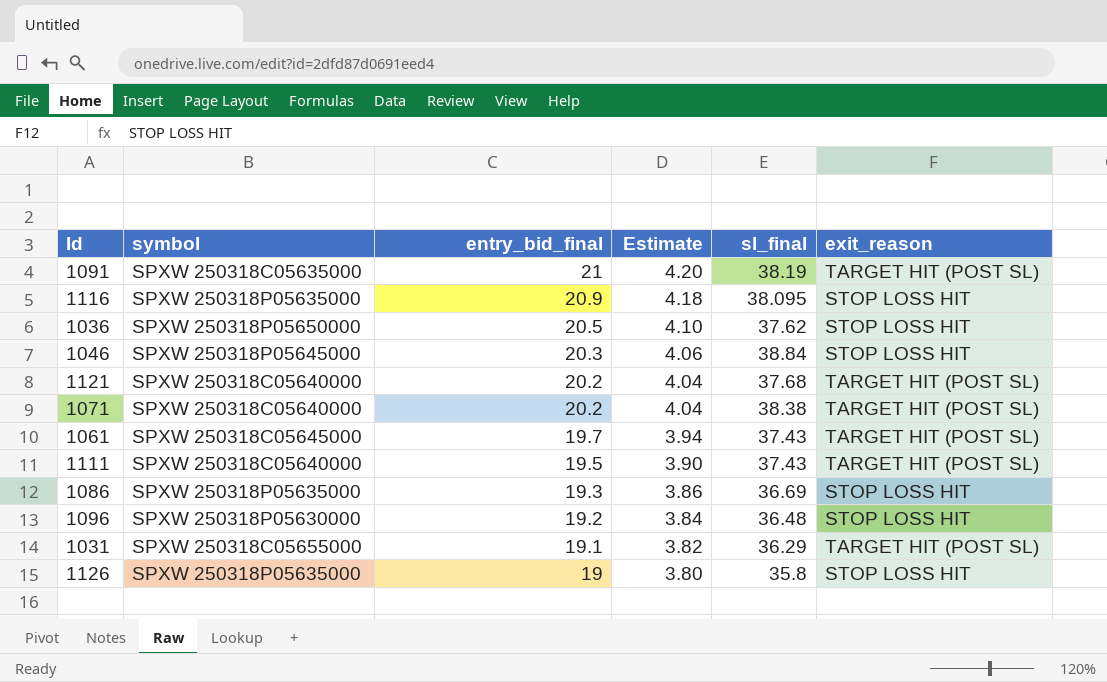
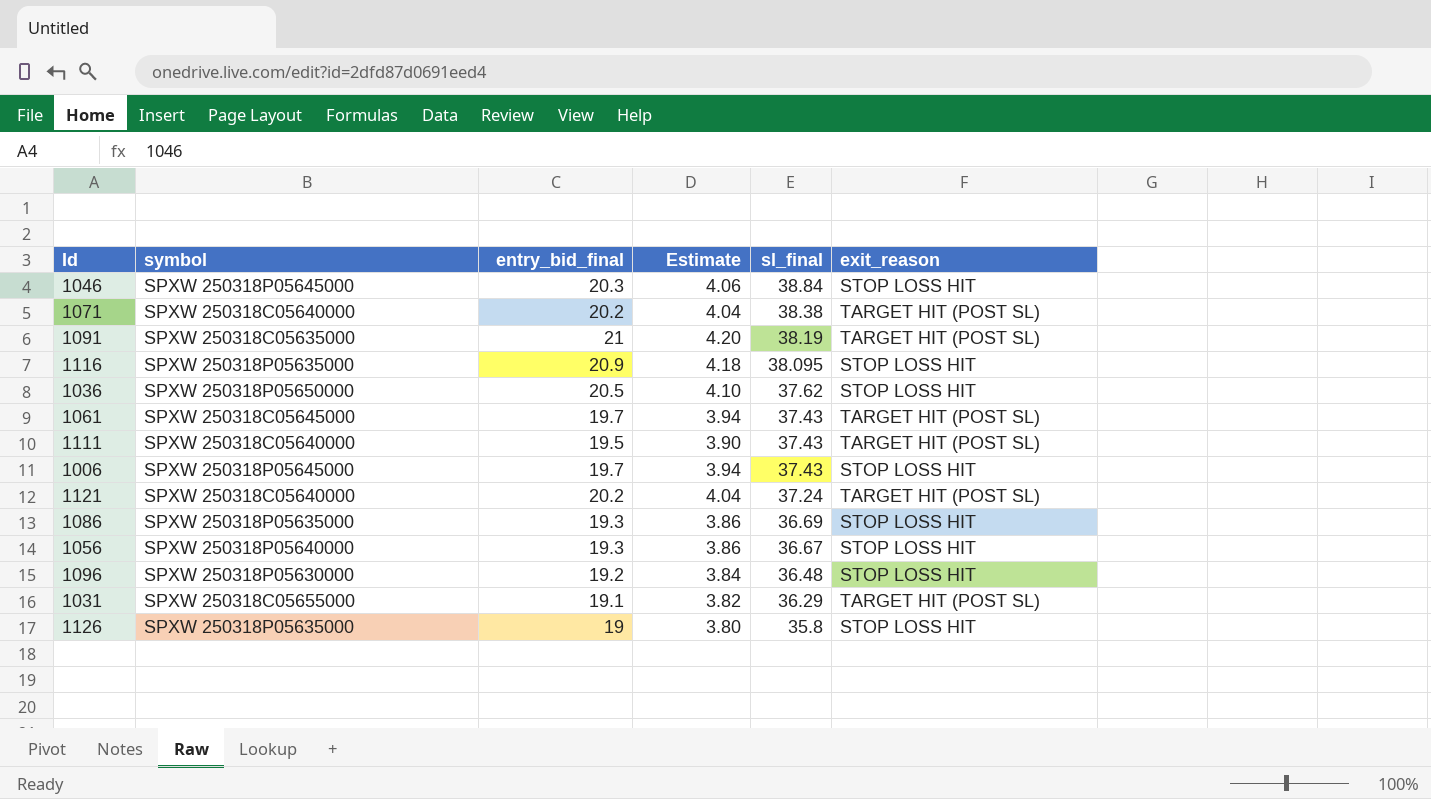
row order: entry_bid_final descending -> sl_final descending
row 1006: none -> SPXW 250318P05645000 | 19.7 | 3.94 | 37.43 | STOP LOSS HIT
1121 | sl_final: 37.68 -> 37.24
row 1056: none -> SPXW 250318P05640000 | 19.3 | 3.86 | 36.67 | STOP LOSS HIT

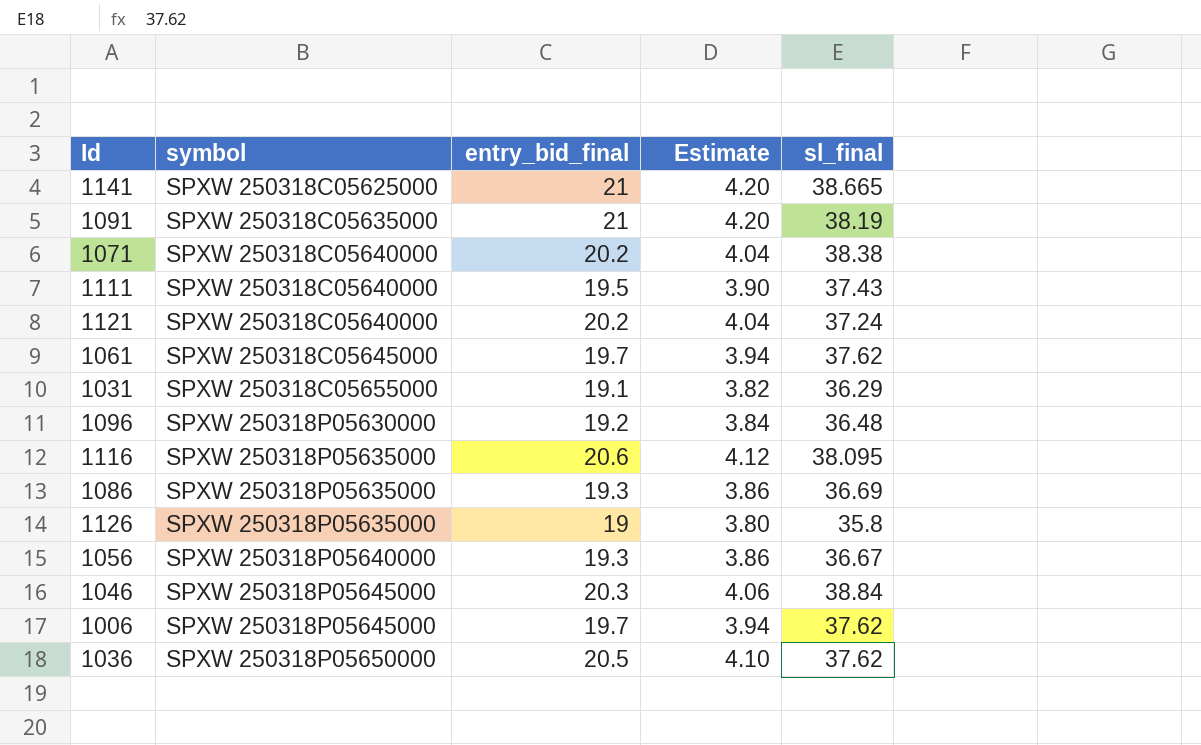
row order: sl_final descending -> symbol ascending
column exit_reason | position: 6 -> none
row 1141: none -> SPXW 250318C05625000 | 21 | 4.20 | 38.665
1061 | sl_final: 37.43 -> 37.62
1116 | entry_bid_final: 20.9 -> 20.6
1116 | Estimate: 4.18 -> 4.12
1006 | sl_final: 37.43 -> 37.62

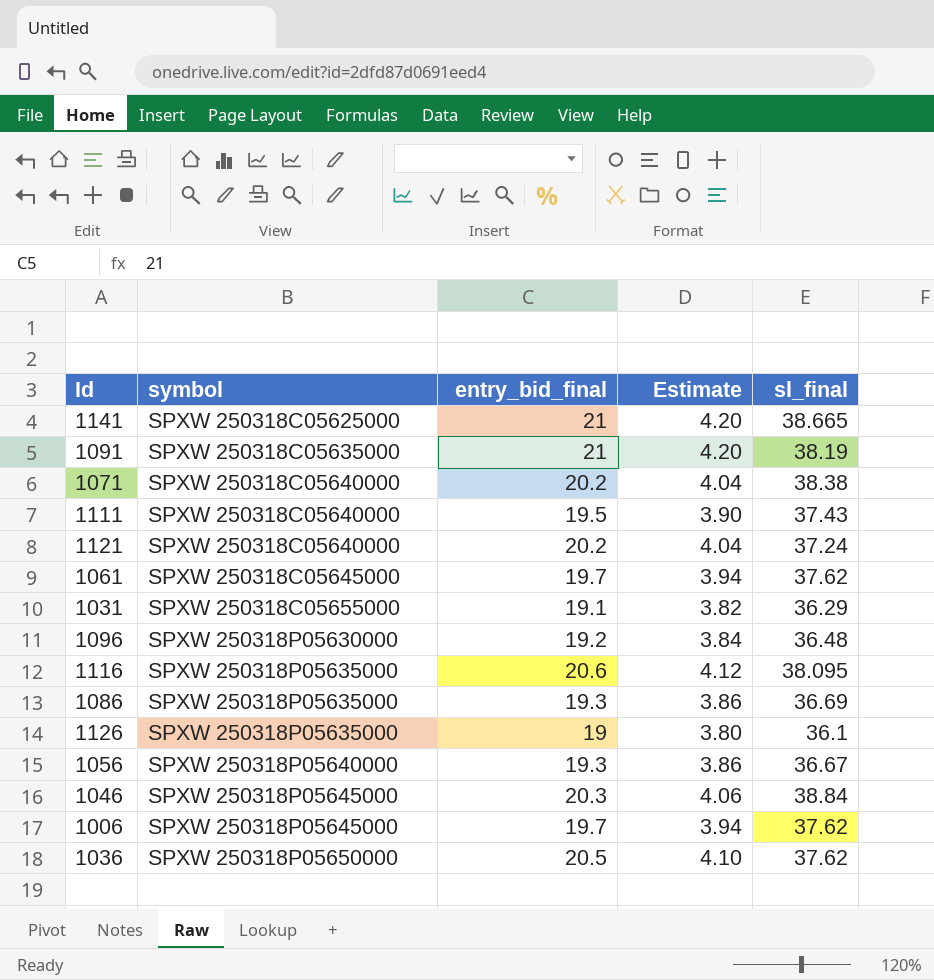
1126 | sl_final: 35.8 -> 36.1

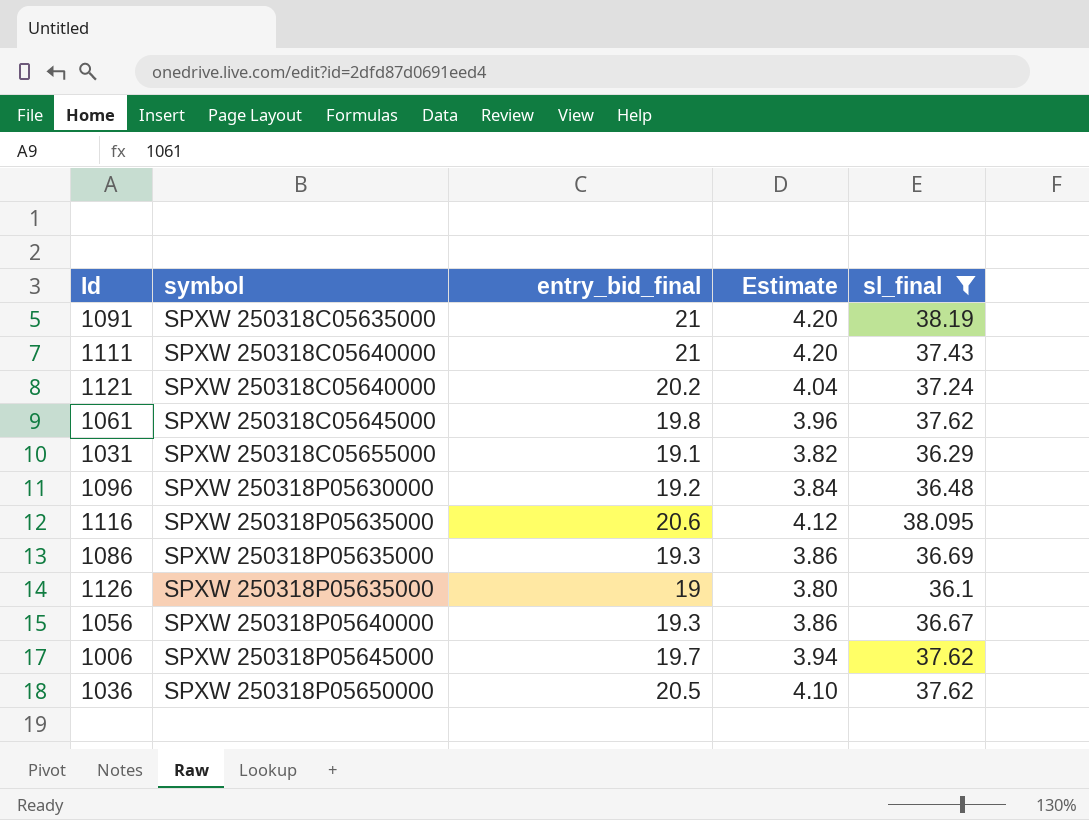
filter: none -> sl_final <= 38.19
1111 | entry_bid_final: 19.5 -> 21
1111 | Estimate: 3.90 -> 4.20
1061 | entry_bid_final: 19.7 -> 19.8
1061 | Estimate: 3.94 -> 3.96

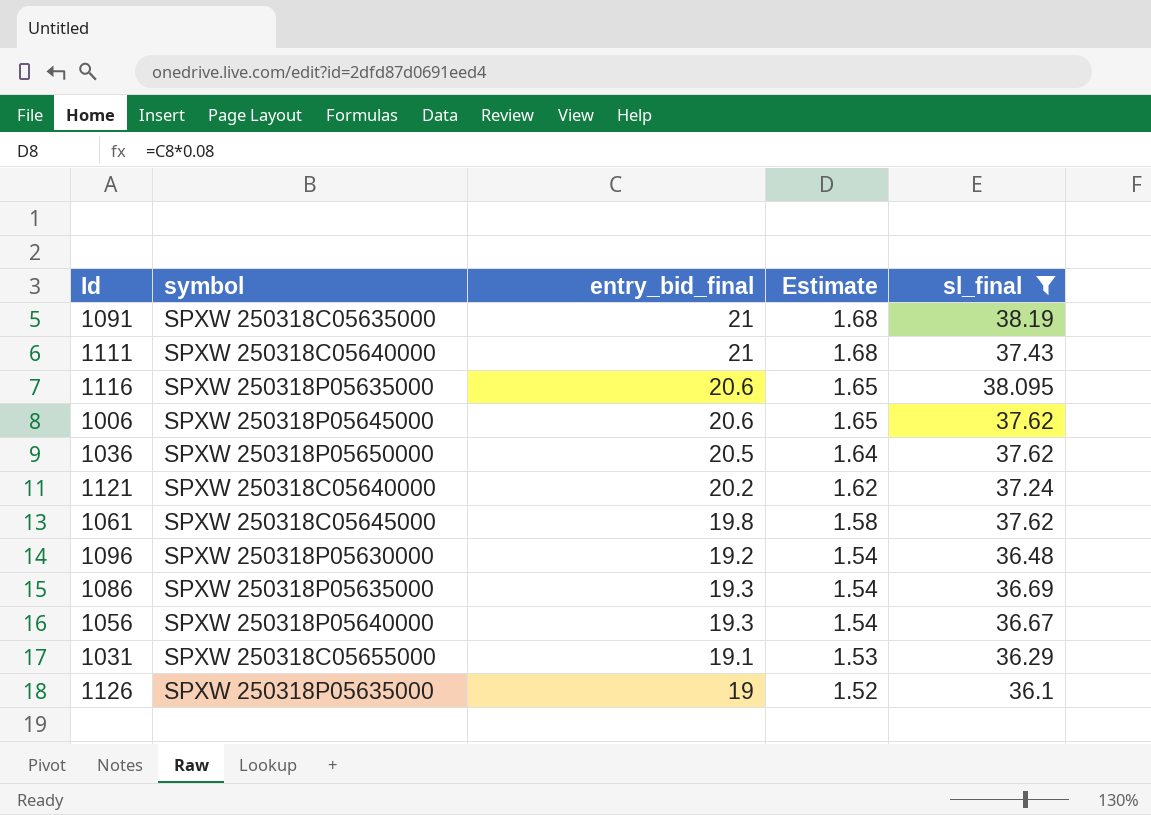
row order: symbol ascending -> Estimate descending
column Estimate | formula: [entry_bid_final] * 0.2 -> [entry_bid_final] * 0.08
1006 | entry_bid_final: 19.7 -> 20.6

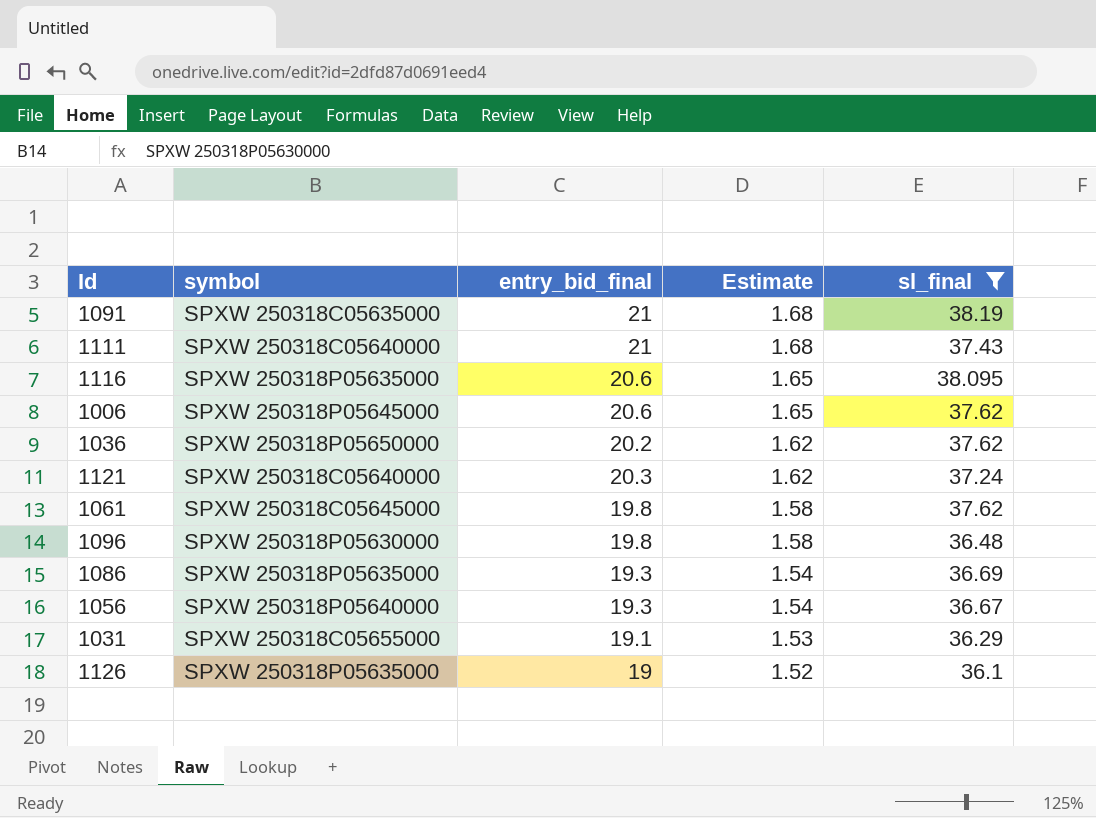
1036 | entry_bid_final: 20.5 -> 20.2
1036 | Estimate: 1.64 -> 1.62
1121 | entry_bid_final: 20.2 -> 20.3
1096 | entry_bid_final: 19.2 -> 19.8
1096 | Estimate: 1.54 -> 1.58

